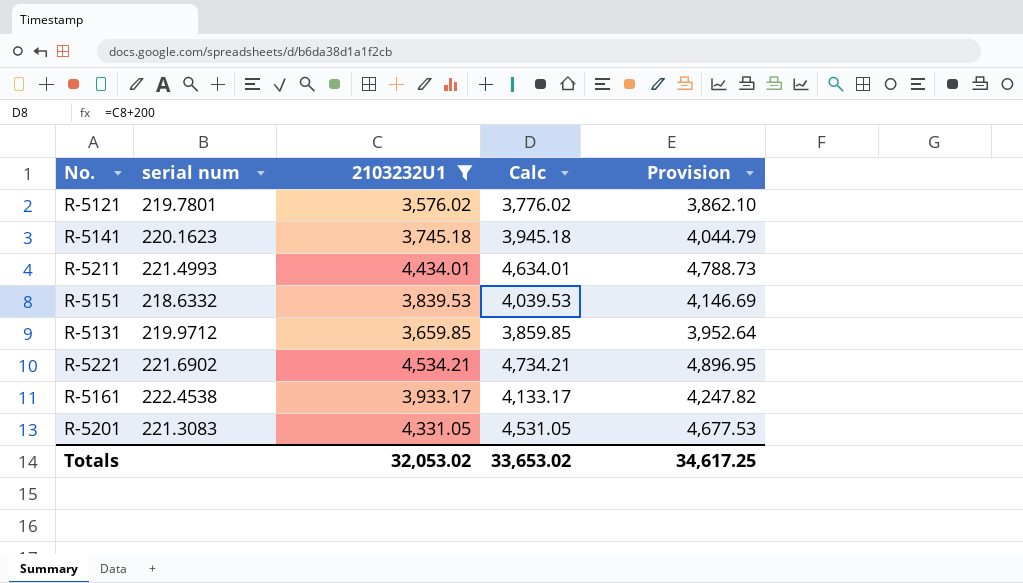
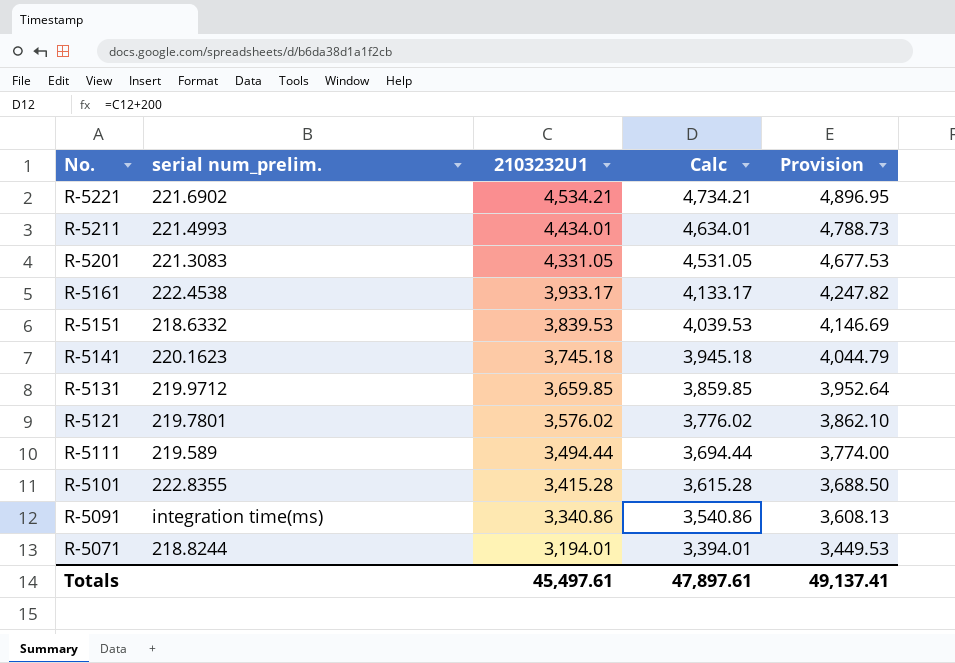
filter: 2103232U1 >= 3,576.02 -> none
row order: none -> No. descending
column name: serial num -> serial num_prelim.
Totals | 2103232U1: 32,053.02 -> 45,497.61
Totals | Calc: 33,653.02 -> 47,897.61
Totals | Provision: 34,617.25 -> 49,137.41

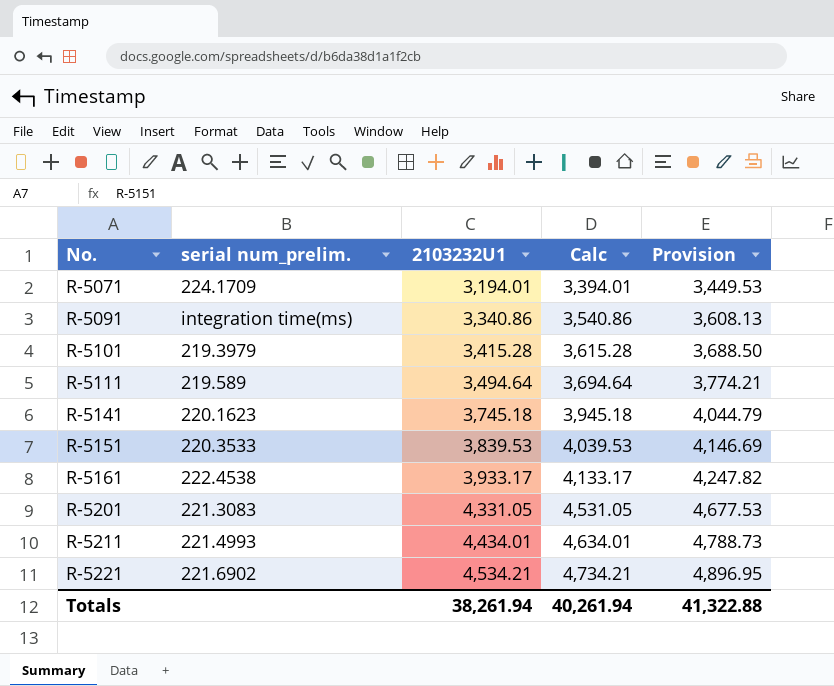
row order: No. descending -> No. ascending
row R-5131: 219.9712 | 3,659.85 | 3,859.85 | 3,952.64 -> none
row R-5121: 219.7801 | 3,576.02 | 3,776.02 | 3,862.10 -> none
R-5071 | serial num_prelim.: 218.8244 -> 224.1709
R-5101 | serial num_prelim.: 222.8355 -> 219.3979
R-5111 | 2103232U1: 3,494.44 -> 3,494.64
R-5111 | Calc: 3,694.44 -> 3,694.64
R-5111 | Provision: 3,774.00 -> 3,774.21
R-5151 | serial num_prelim.: 218.6332 -> 220.3533
Totals | 2103232U1: 45,497.61 -> 38,261.94
Totals | Calc: 47,897.61 -> 40,261.94
Totals | Provision: 49,137.41 -> 41,322.88

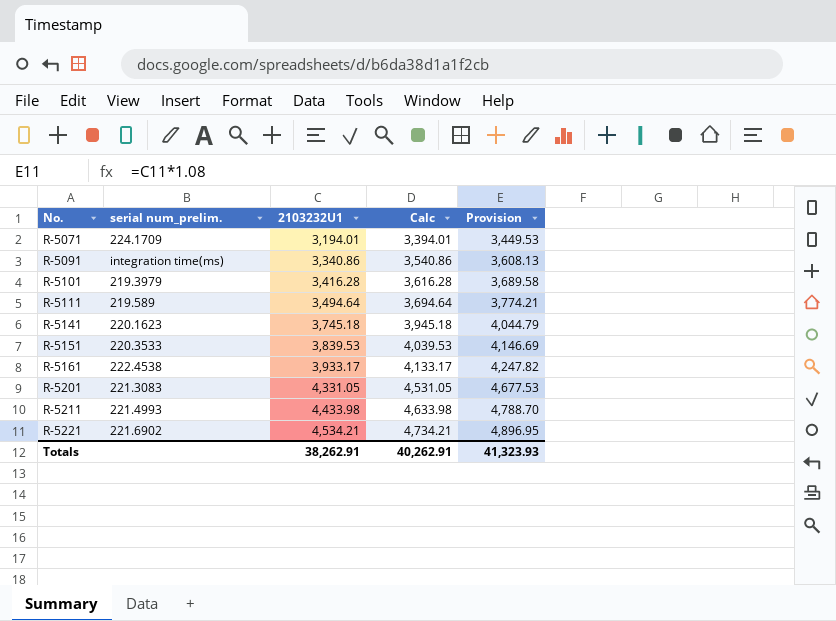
R-5101 | 2103232U1: 3,415.28 -> 3,416.28
R-5101 | Calc: 3,615.28 -> 3,616.28
R-5101 | Provision: 3,688.50 -> 3,689.58
R-5211 | 2103232U1: 4,434.01 -> 4,433.98
R-5211 | Calc: 4,634.01 -> 4,633.98
R-5211 | Provision: 4,788.73 -> 4,788.70
Totals | 2103232U1: 38,261.94 -> 38,262.91
Totals | Calc: 40,261.94 -> 40,262.91
Totals | Provision: 41,322.88 -> 41,323.93

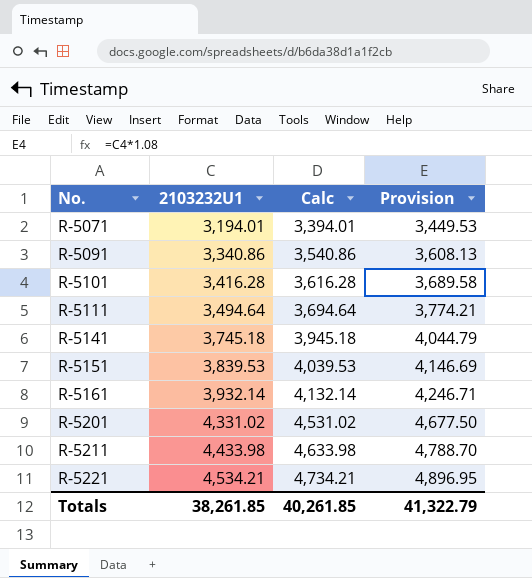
column serial num_prelim. | position: 2 -> none
R-5161 | 2103232U1: 3,933.17 -> 3,932.14
R-5161 | Calc: 4,133.17 -> 4,132.14
R-5161 | Provision: 4,247.82 -> 4,246.71
R-5201 | 2103232U1: 4,331.05 -> 4,331.02
R-5201 | Calc: 4,531.05 -> 4,531.02
R-5201 | Provision: 4,677.53 -> 4,677.50
Totals | 2103232U1: 38,262.91 -> 38,261.85
Totals | Calc: 40,262.91 -> 40,261.85
Totals | Provision: 41,323.93 -> 41,322.79

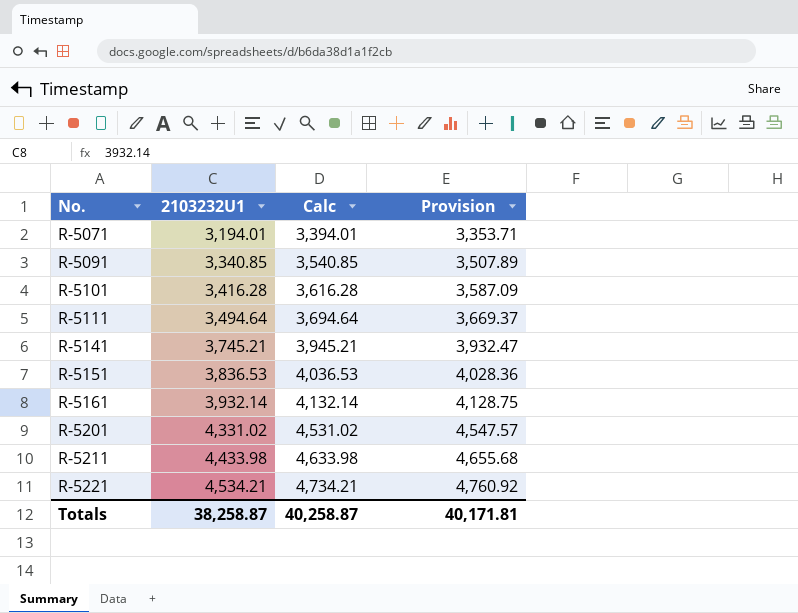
column Provision | formula: [2103232U1] * 1.08 -> [2103232U1] * 1.05
R-5091 | 2103232U1: 3,340.86 -> 3,340.85
R-5091 | Calc: 3,540.86 -> 3,540.85
R-5141 | 2103232U1: 3,745.18 -> 3,745.21
R-5141 | Calc: 3,945.18 -> 3,945.21
R-5151 | 2103232U1: 3,839.53 -> 3,836.53
R-5151 | Calc: 4,039.53 -> 4,036.53
Totals | 2103232U1: 38,261.85 -> 38,258.87
Totals | Calc: 40,261.85 -> 40,258.87
Totals | Provision: 41,322.79 -> 40,171.81

